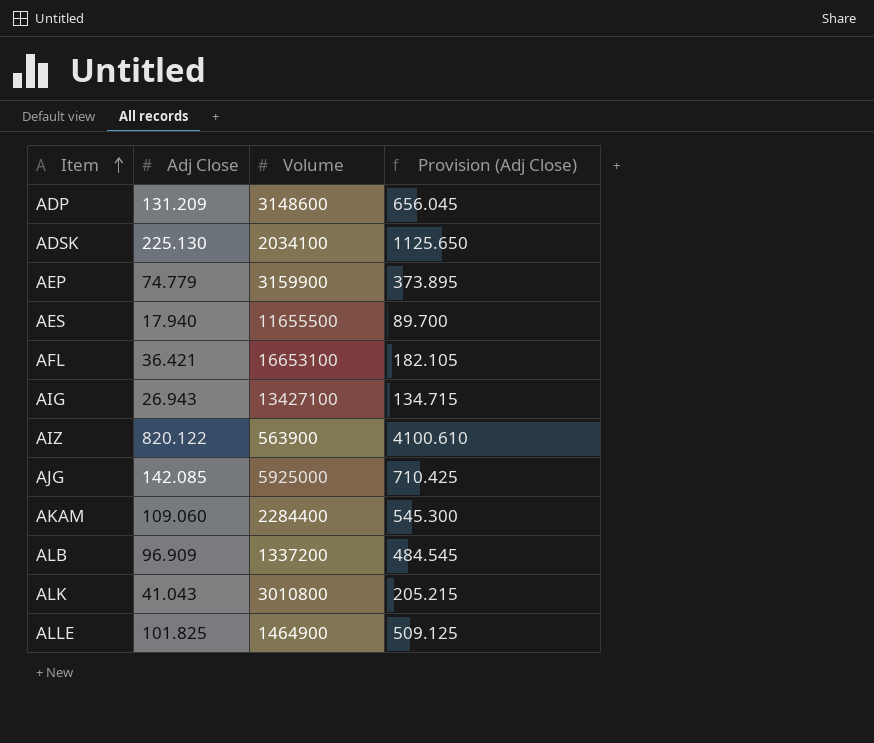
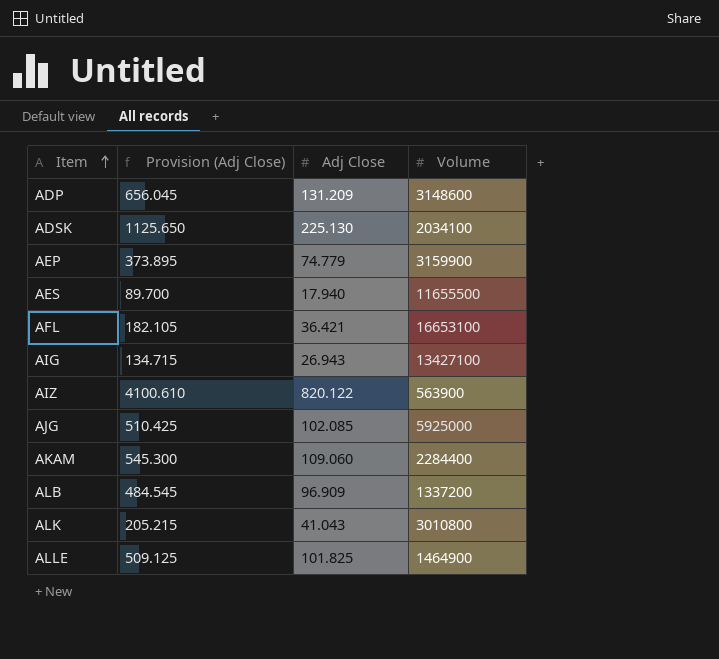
column Provision (Adj Close) | position: 4 -> 2
AJG | Provision (Adj Close): 710.425 -> 510.425
AJG | Adj Close: 142.085 -> 102.085

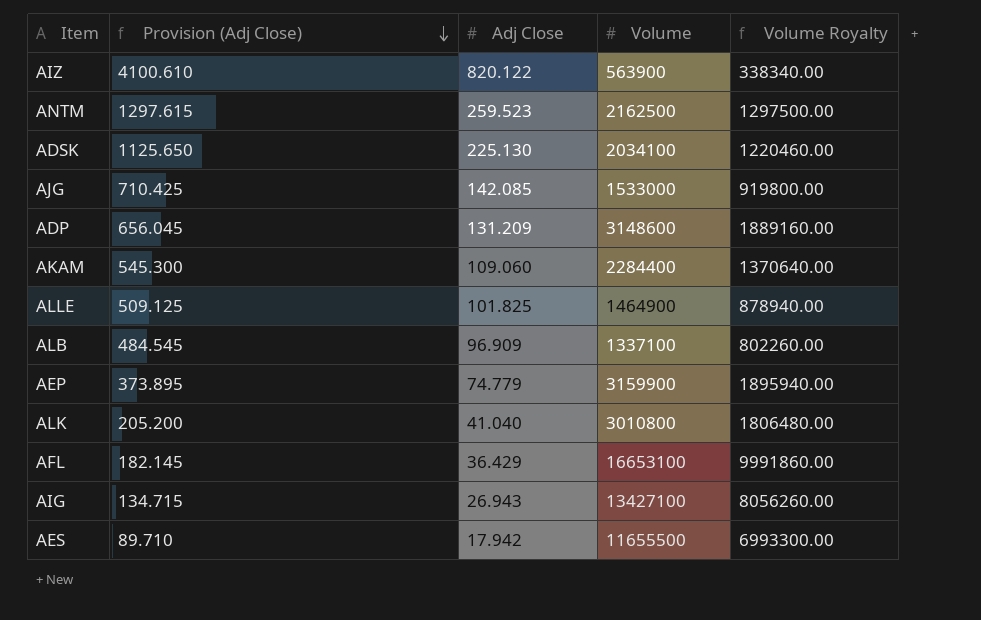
row order: Item ascending -> Provision (Adj Close) descending
column Volume Royalty | formula: none -> [Volume] * 0.6
row ANTM: none -> 1297.615 | 259.523 | 2162500 | 1297500.00
AJG | Provision (Adj Close): 510.425 -> 710.425
AJG | Adj Close: 102.085 -> 142.085
AJG | Volume: 5925000 -> 1533000
ALB | Volume: 1337200 -> 1337100
ALK | Provision (Adj Close): 205.215 -> 205.200
ALK | Adj Close: 41.043 -> 41.040
AFL | Provision (Adj Close): 182.105 -> 182.145
AFL | Adj Close: 36.421 -> 36.429
AES | Provision (Adj Close): 89.700 -> 89.710
AES | Adj Close: 17.940 -> 17.942

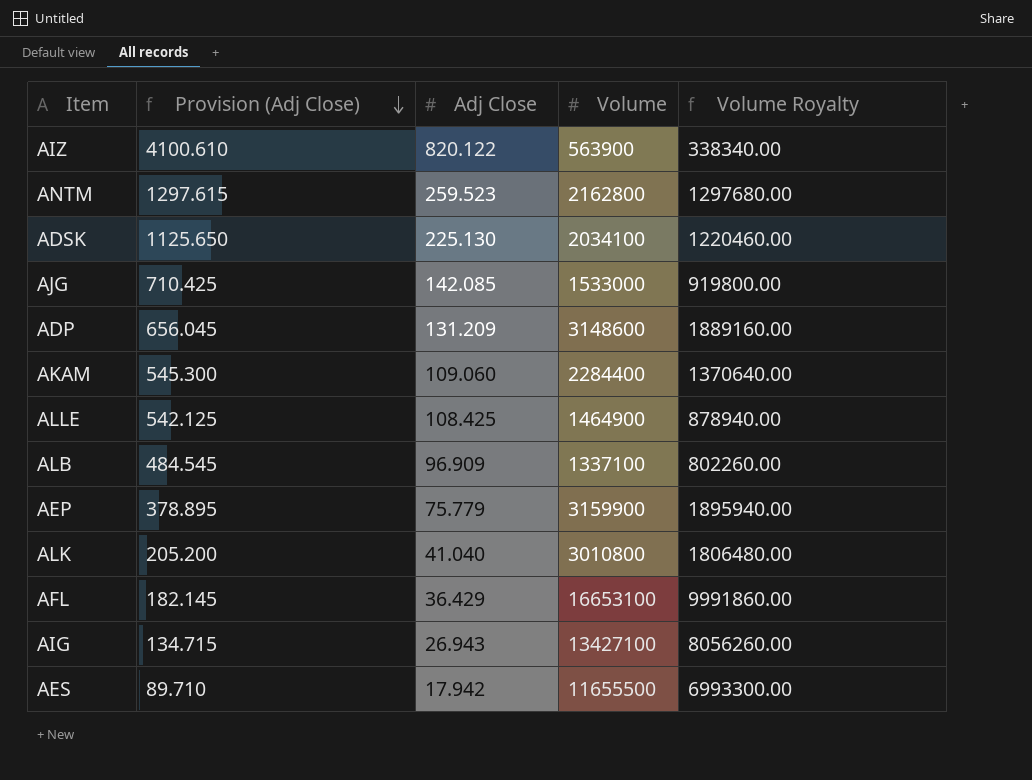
ANTM | Volume: 2162500 -> 2162800
ANTM | Volume Royalty: 1297500.00 -> 1297680.00
ALLE | Provision (Adj Close): 509.125 -> 542.125
ALLE | Adj Close: 101.825 -> 108.425
AEP | Provision (Adj Close): 373.895 -> 378.895
AEP | Adj Close: 74.779 -> 75.779

